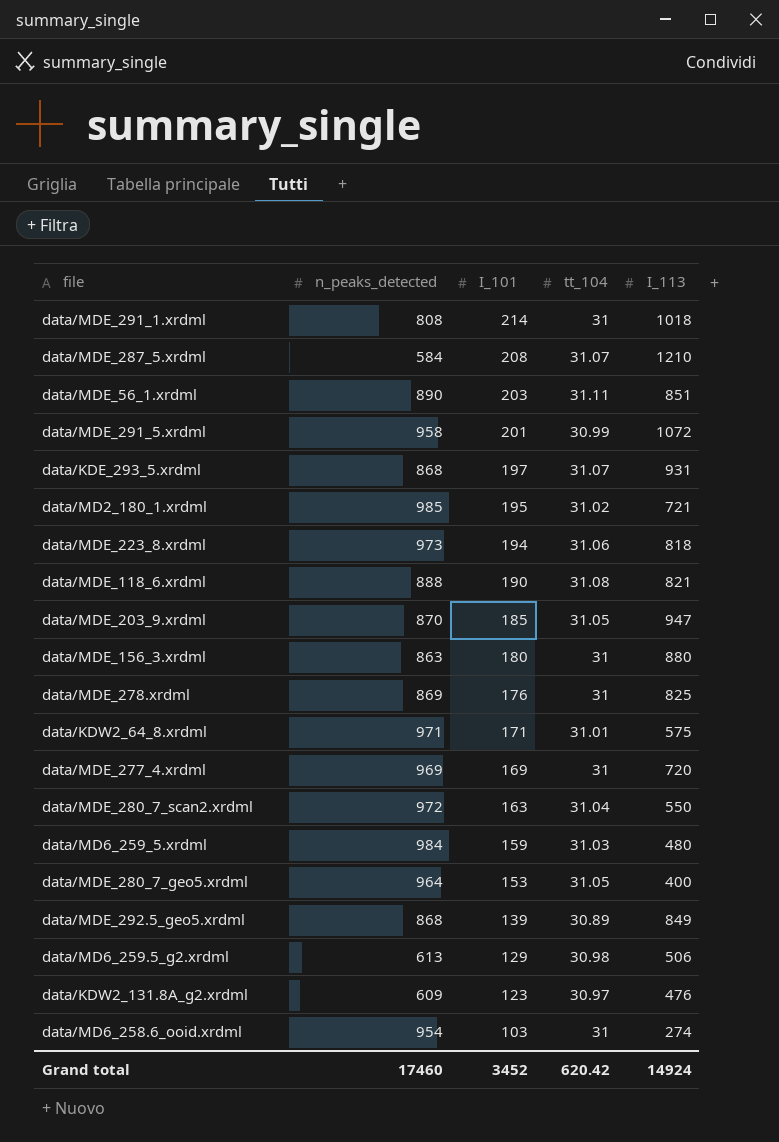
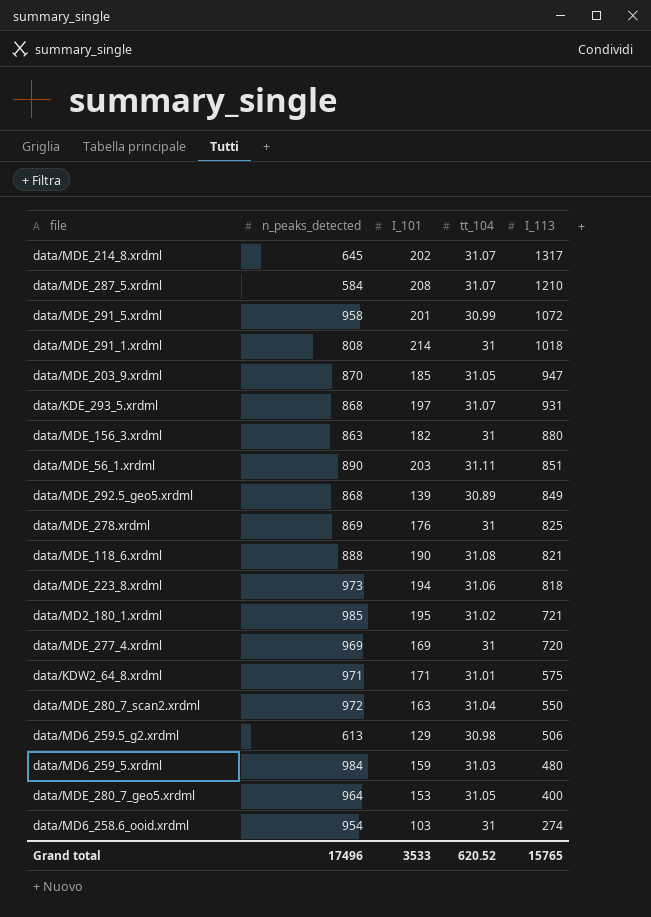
row order: I_101 descending -> I_113 descending
row data/KDW2_131.8A_g2.xrdml: 609 | 123 | 30.97 | 476 -> none
row data/MDE_214_8.xrdml: none -> 645 | 202 | 31.07 | 1317
data/MDE_156_3.xrdml | I_101: 180 -> 182
Grand total | n_peaks_detected: 17460 -> 17496
Grand total | I_101: 3452 -> 3533
Grand total | tt_104: 620.42 -> 620.52
Grand total | I_113: 14924 -> 15765

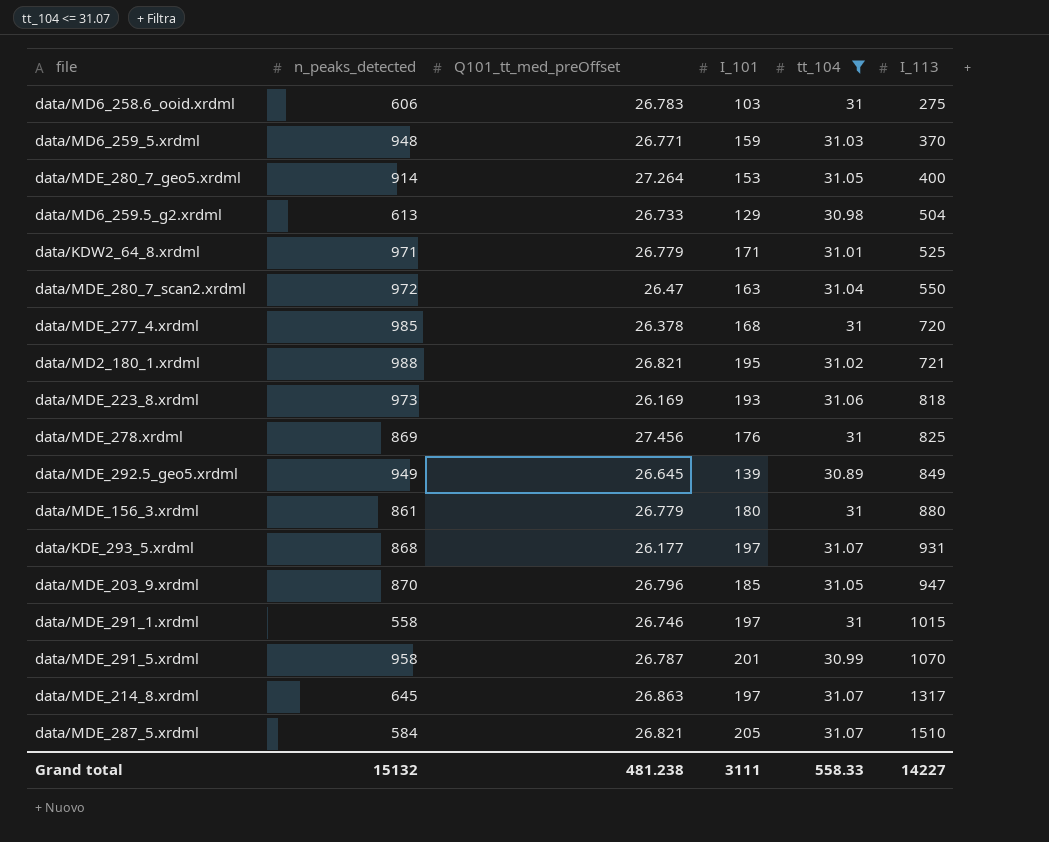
filter: none -> tt_104 <= 31.07
row order: I_113 descending -> I_113 ascending
column Q101_tt_med_preOffset | position: none -> 3
data/MD6_258.6_ooid.xrdml | n_peaks_detected: 954 -> 606
data/MD6_258.6_ooid.xrdml | I_113: 274 -> 275
data/MD6_259_5.xrdml | n_peaks_detected: 984 -> 948
data/MD6_259_5.xrdml | I_113: 480 -> 370
data/MDE_280_7_geo5.xrdml | n_peaks_detected: 964 -> 914
data/MD6_259.5_g2.xrdml | I_113: 506 -> 504
data/KDW2_64_8.xrdml | I_113: 575 -> 525
data/MDE_277_4.xrdml | n_peaks_detected: 969 -> 985
data/MDE_277_4.xrdml | I_101: 169 -> 168
data/MD2_180_1.xrdml | n_peaks_detected: 985 -> 988
data/MDE_223_8.xrdml | I_101: 194 -> 193
data/MDE_292.5_geo5.xrdml | n_peaks_detected: 868 -> 949
data/MDE_156_3.xrdml | n_peaks_detected: 863 -> 861
data/MDE_156_3.xrdml | I_101: 182 -> 180
data/MDE_291_1.xrdml | n_peaks_detected: 808 -> 558
data/MDE_291_1.xrdml | I_101: 214 -> 197
data/MDE_291_1.xrdml | I_113: 1018 -> 1015
data/MDE_291_5.xrdml | I_113: 1072 -> 1070
data/MDE_214_8.xrdml | I_101: 202 -> 197
data/MDE_287_5.xrdml | I_101: 208 -> 205
data/MDE_287_5.xrdml | I_113: 1210 -> 1510
Grand total | n_peaks_detected: 17496 -> 15132
Grand total | I_101: 3533 -> 3111
Grand total | tt_104: 620.52 -> 558.33
Grand total | I_113: 15765 -> 14227

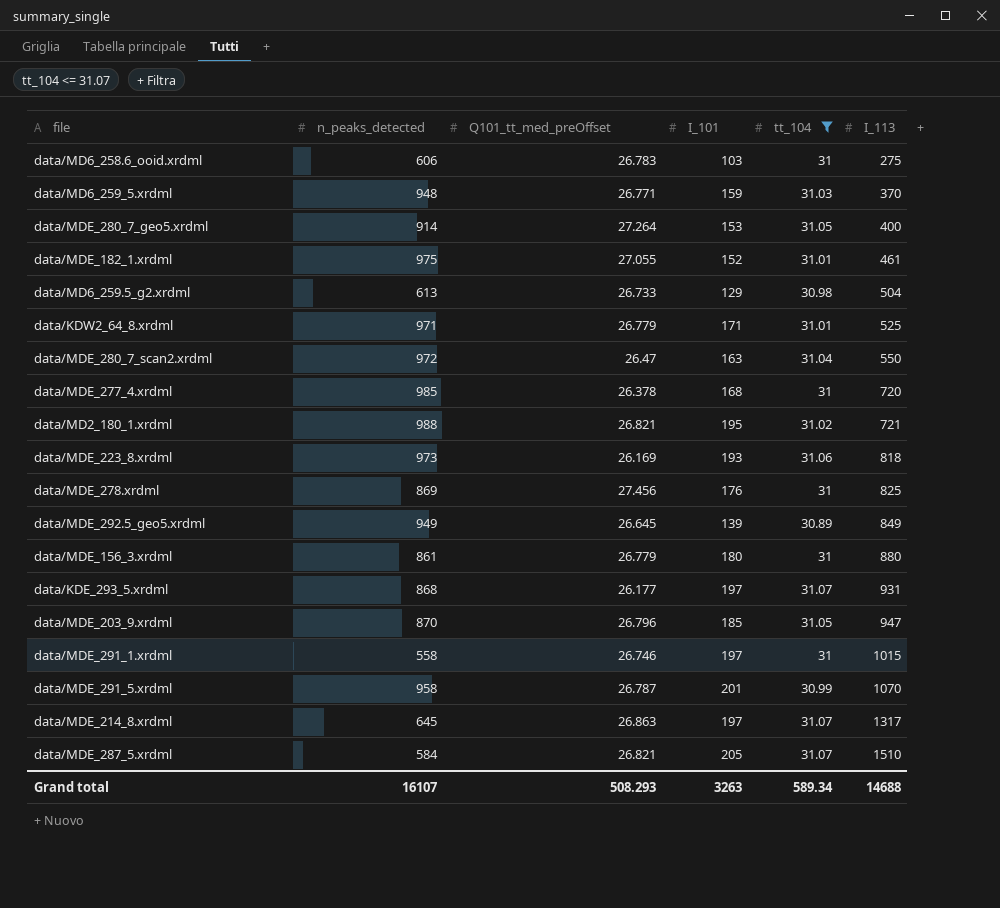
row data/MDE_182_1.xrdml: none -> 975 | 27.055 | 152 | 31.01 | 461
Grand total | n_peaks_detected: 15132 -> 16107
Grand total | Q101_tt_med_preOffset: 481.238 -> 508.293
Grand total | I_101: 3111 -> 3263
Grand total | tt_104: 558.33 -> 589.34
Grand total | I_113: 14227 -> 14688

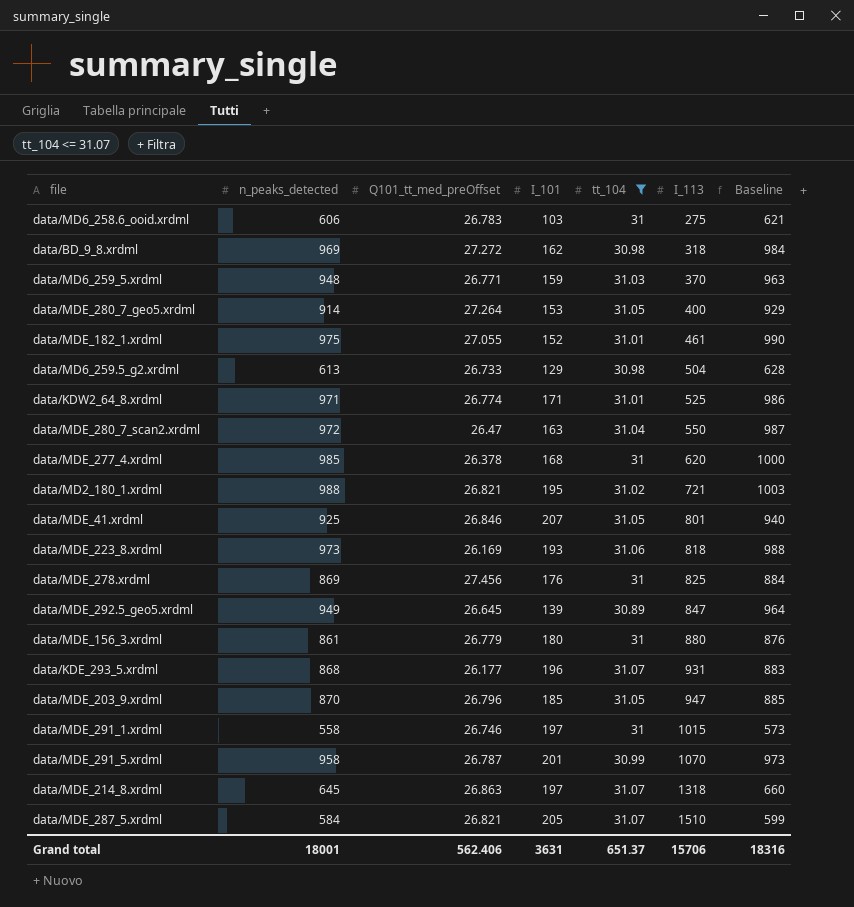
column Baseline | formula: none -> [n_peaks_detected] + 15
row data/BD_9_8.xrdml: none -> 969 | 27.272 | 162 | 30.98 | 318 | 984
data/KDW2_64_8.xrdml | Q101_tt_med_preOffset: 26.779 -> 26.774
data/MDE_277_4.xrdml | I_113: 720 -> 620
row data/MDE_41.xrdml: none -> 925 | 26.846 | 207 | 31.05 | 801 | 940
data/MDE_292.5_geo5.xrdml | I_113: 849 -> 847
data/KDE_293_5.xrdml | I_101: 197 -> 196
data/MDE_214_8.xrdml | I_113: 1317 -> 1318
Grand total | n_peaks_detected: 16107 -> 18001
Grand total | Q101_tt_med_preOffset: 508.293 -> 562.406
Grand total | I_101: 3263 -> 3631
Grand total | tt_104: 589.34 -> 651.37
Grand total | I_113: 14688 -> 15706

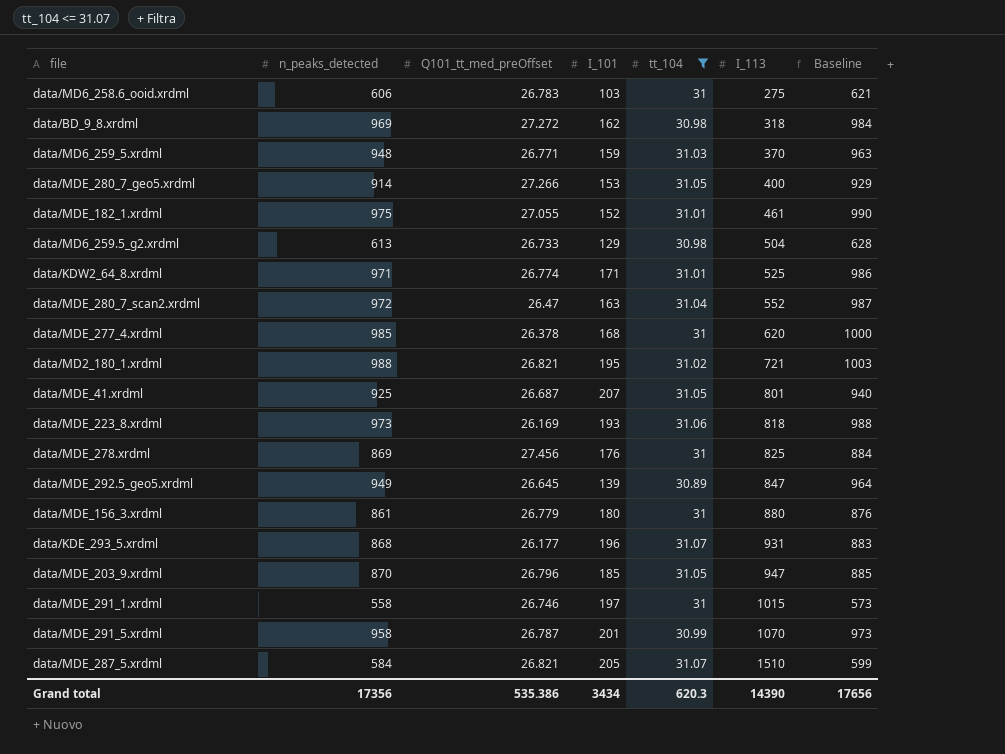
row data/MDE_214_8.xrdml: 645 | 26.863 | 197 | 31.07 | 1318 | 660 -> none
data/MDE_280_7_geo5.xrdml | Q101_tt_med_preOffset: 27.264 -> 27.266
data/MDE_280_7_scan2.xrdml | I_113: 550 -> 552
data/MDE_41.xrdml | Q101_tt_med_preOffset: 26.846 -> 26.687
Grand total | n_peaks_detected: 18001 -> 17356
Grand total | Q101_tt_med_preOffset: 562.406 -> 535.386
Grand total | I_101: 3631 -> 3434
Grand total | tt_104: 651.37 -> 620.3
Grand total | I_113: 15706 -> 14390
Grand total | Baseline: 18316 -> 17656

